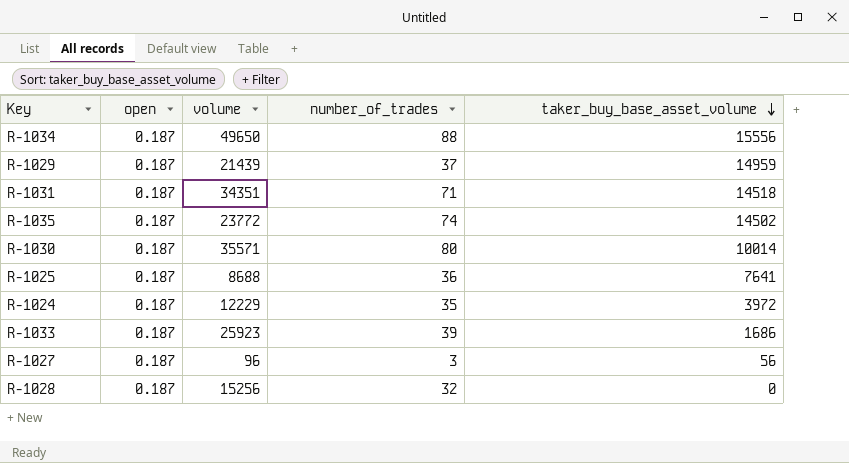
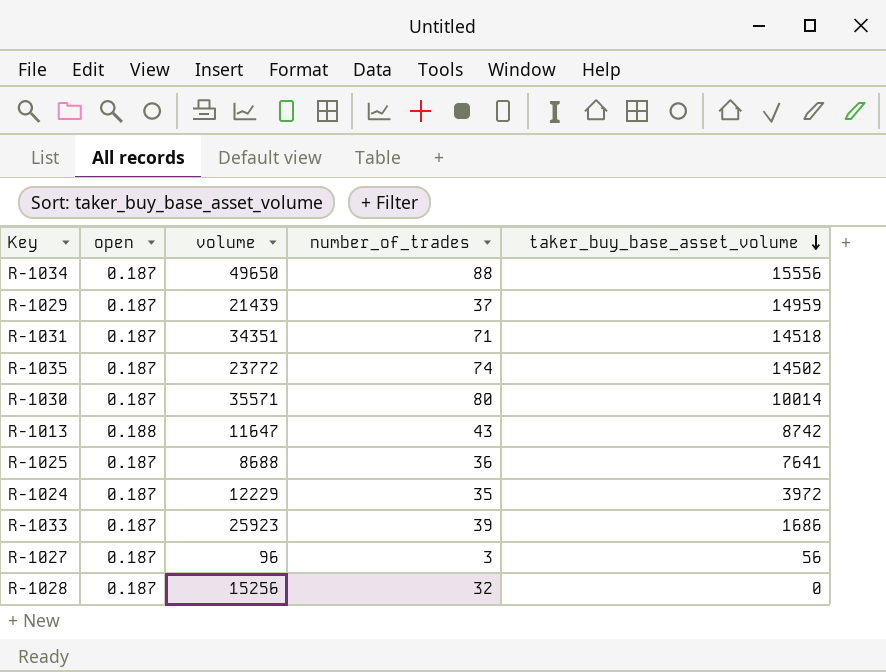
row R-1013: none -> 0.188 | 11647 | 43 | 8742

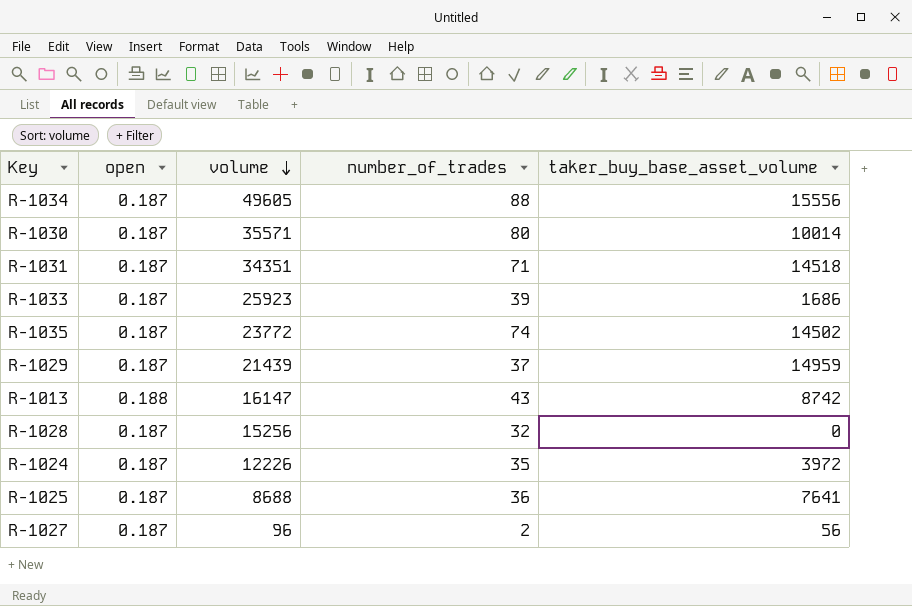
row order: taker_buy_base_asset_volume descending -> volume descending
R-1034 | volume: 49650 -> 49605
R-1013 | volume: 11647 -> 16147
R-1024 | volume: 12229 -> 12226
R-1027 | number_of_trades: 3 -> 2

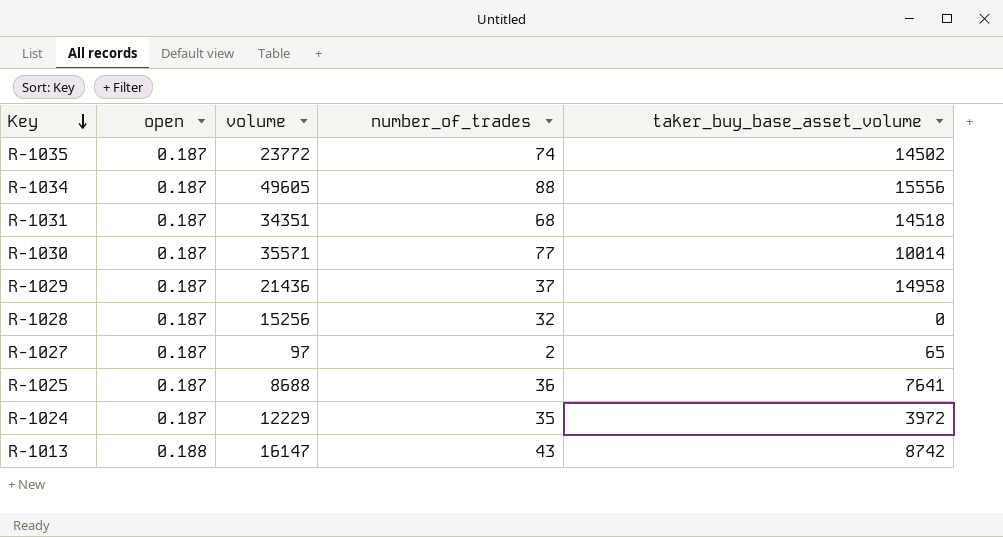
row order: volume descending -> Key descending
row R-1033: 0.187 | 25923 | 39 | 1686 -> none
R-1031 | number_of_trades: 71 -> 68
R-1030 | number_of_trades: 80 -> 77
R-1029 | volume: 21439 -> 21436
R-1029 | taker_buy_base_asset_volume: 14959 -> 14958
R-1027 | volume: 96 -> 97
R-1027 | taker_buy_base_asset_volume: 56 -> 65
R-1024 | volume: 12226 -> 12229

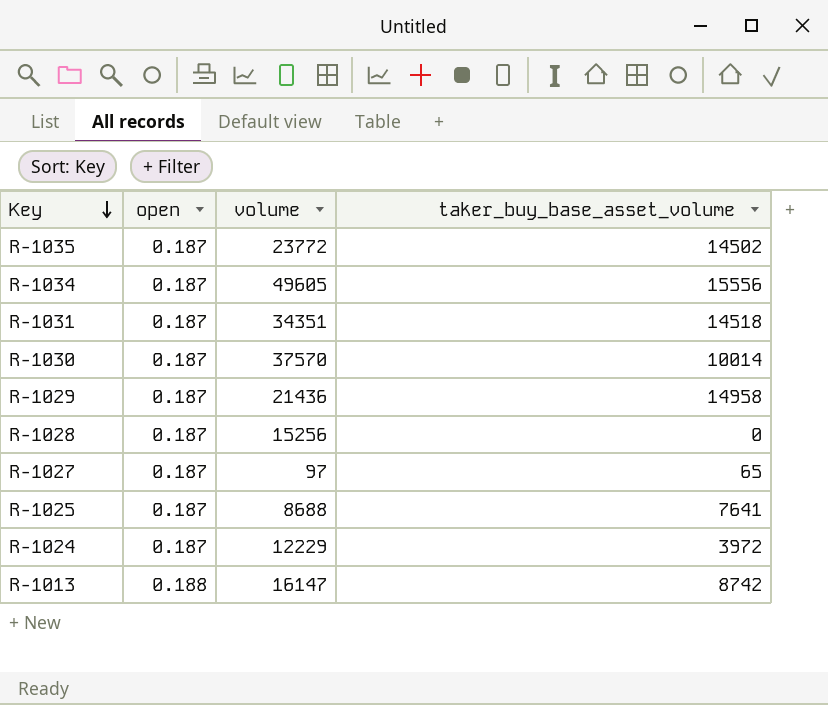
column number_of_trades | position: 4 -> none
R-1030 | volume: 35571 -> 37570

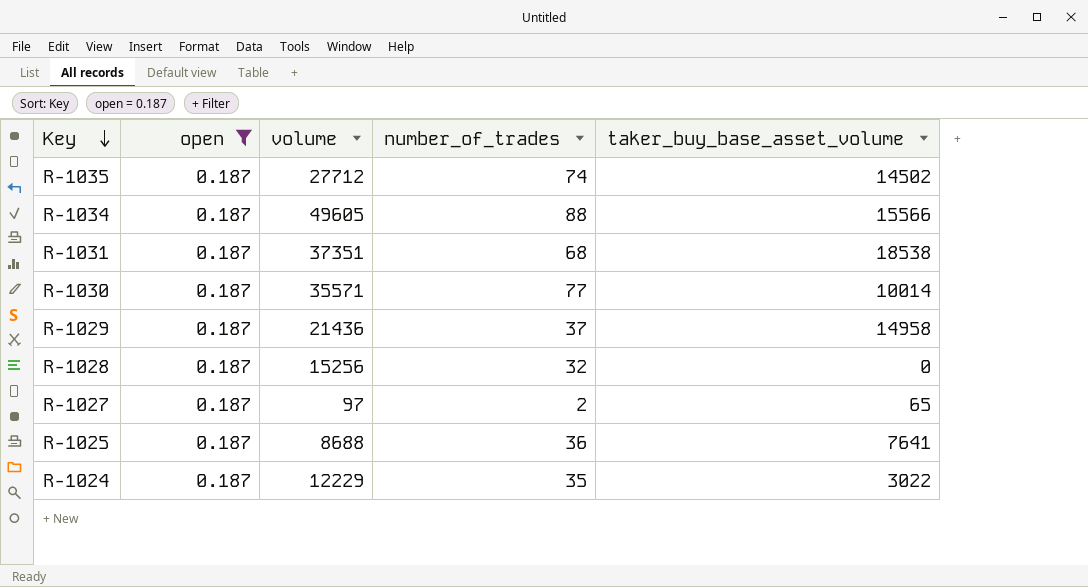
filter: none -> open = 0.187
column number_of_trades | position: none -> 4
R-1035 | volume: 23772 -> 27712
R-1034 | taker_buy_base_asset_volume: 15556 -> 15566
R-1031 | volume: 34351 -> 37351
R-1031 | taker_buy_base_asset_volume: 14518 -> 18538
R-1030 | volume: 37570 -> 35571
R-1024 | taker_buy_base_asset_volume: 3972 -> 3022

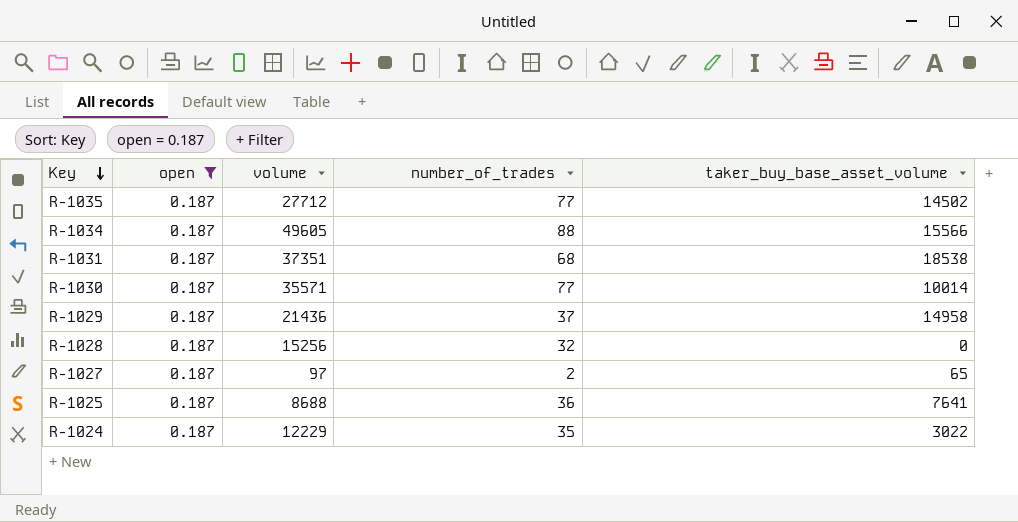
R-1035 | number_of_trades: 74 -> 77

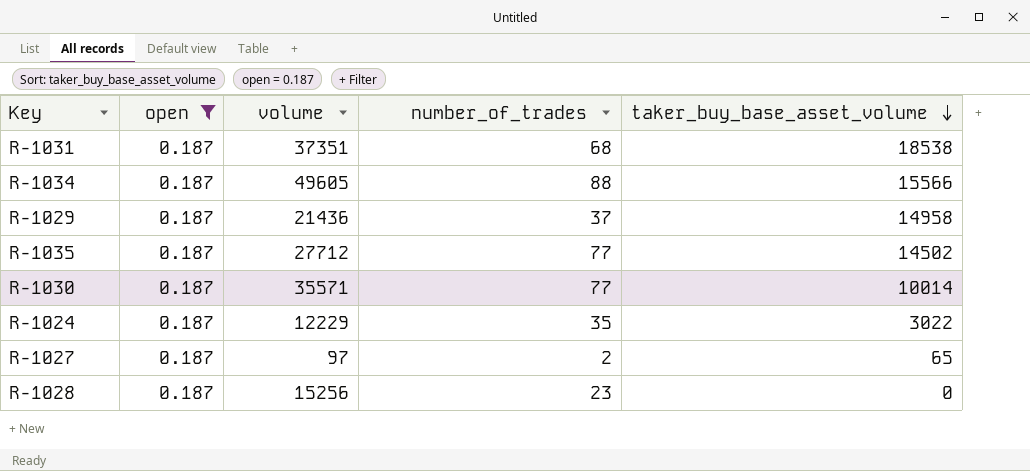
row order: Key descending -> taker_buy_base_asset_volume descending
row R-1025: 0.187 | 8688 | 36 | 7641 -> none
R-1028 | number_of_trades: 32 -> 23

